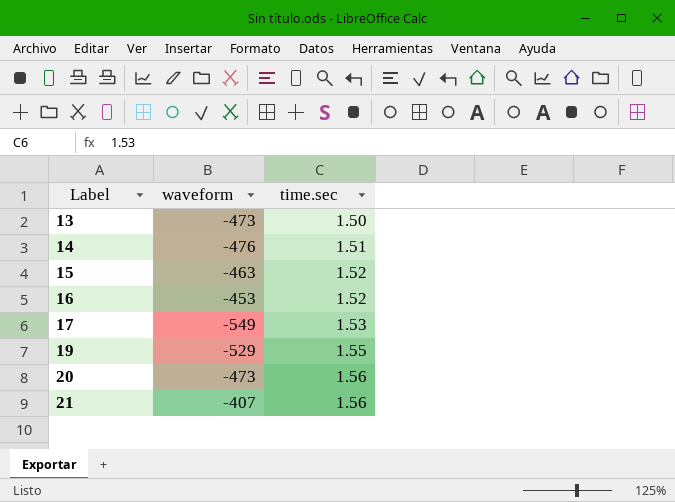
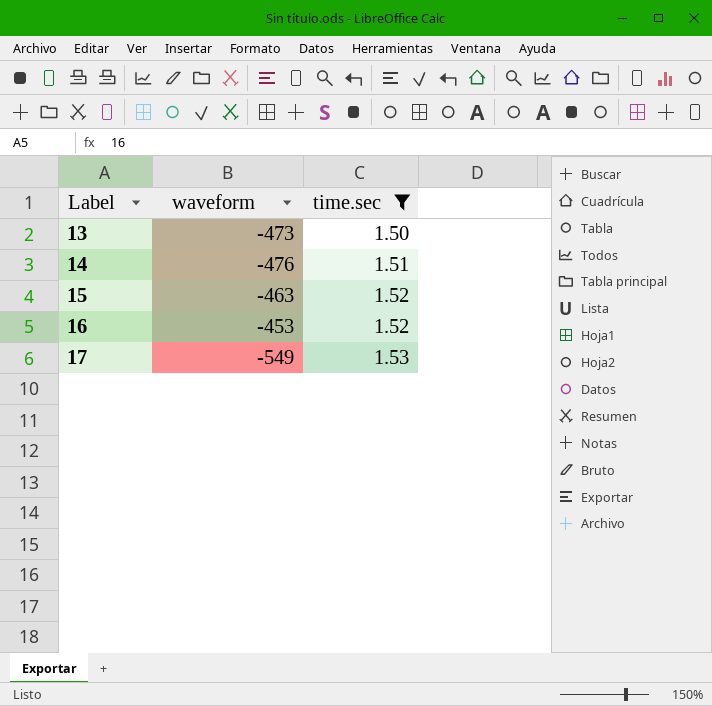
filter: none -> time.sec <= 1.53

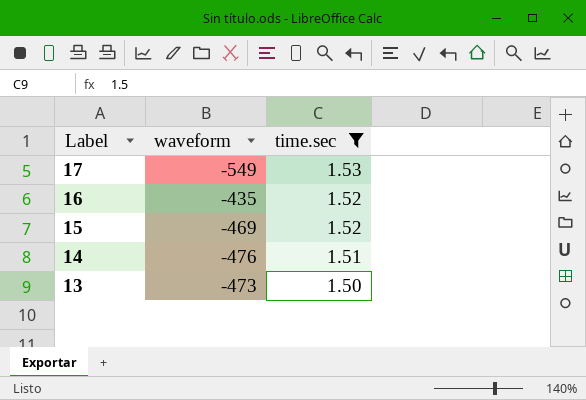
row order: Label ascending -> Label descending
16 | waveform: -453 -> -435
15 | waveform: -463 -> -469

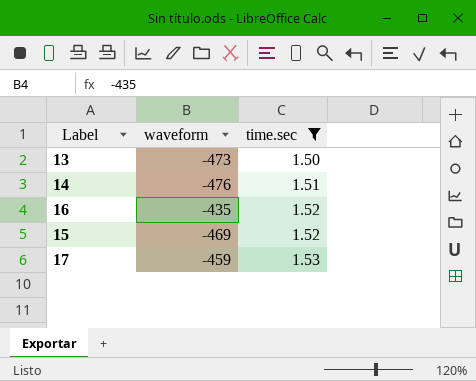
row order: Label descending -> time.sec ascending
17 | waveform: -549 -> -459

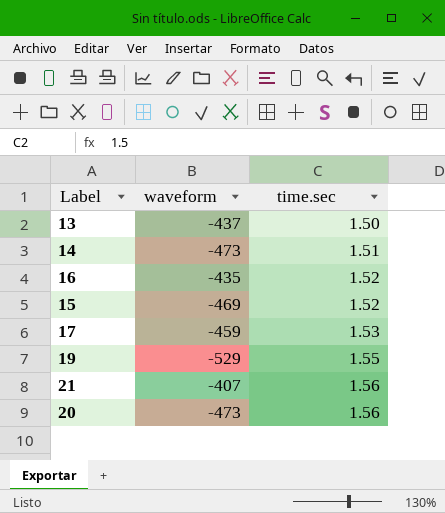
filter: time.sec <= 1.53 -> none
13 | waveform: -473 -> -437
14 | waveform: -476 -> -473

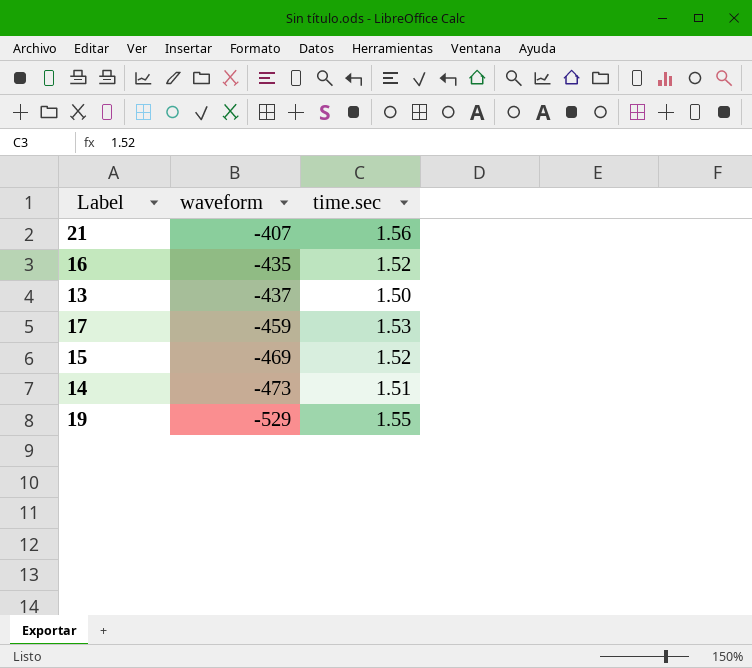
row order: time.sec ascending -> waveform descending
row 20: -473 | 1.56 -> none

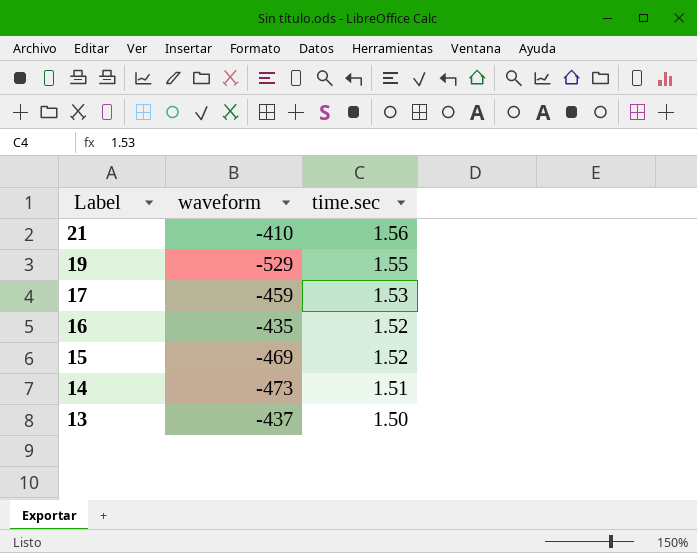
row order: waveform descending -> Label descending
21 | waveform: -407 -> -410

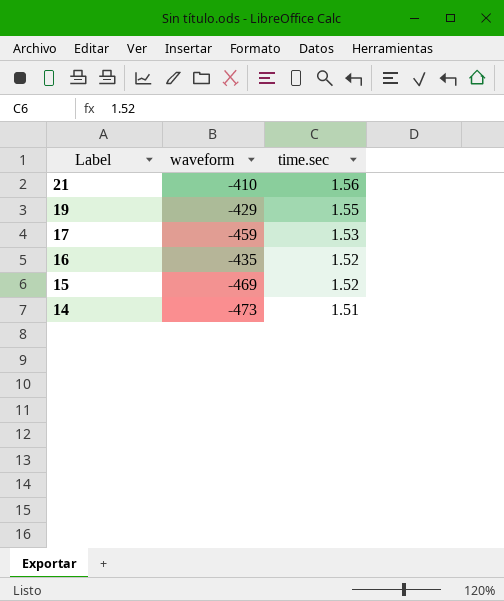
row 13: -437 | 1.50 -> none
19 | waveform: -529 -> -429

